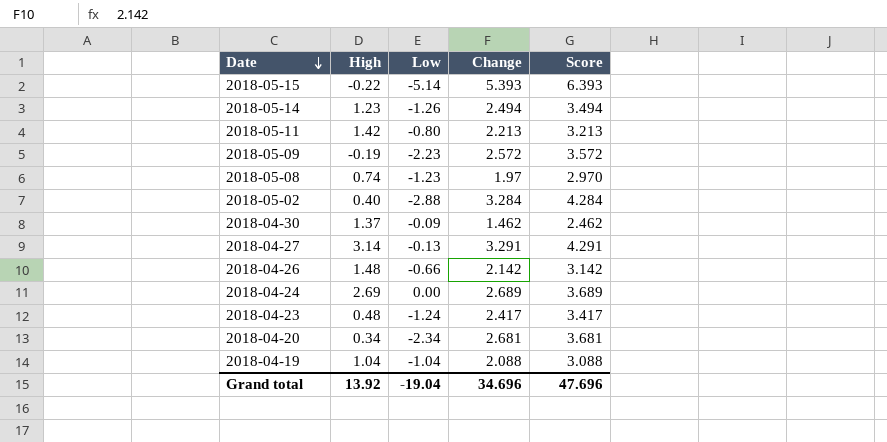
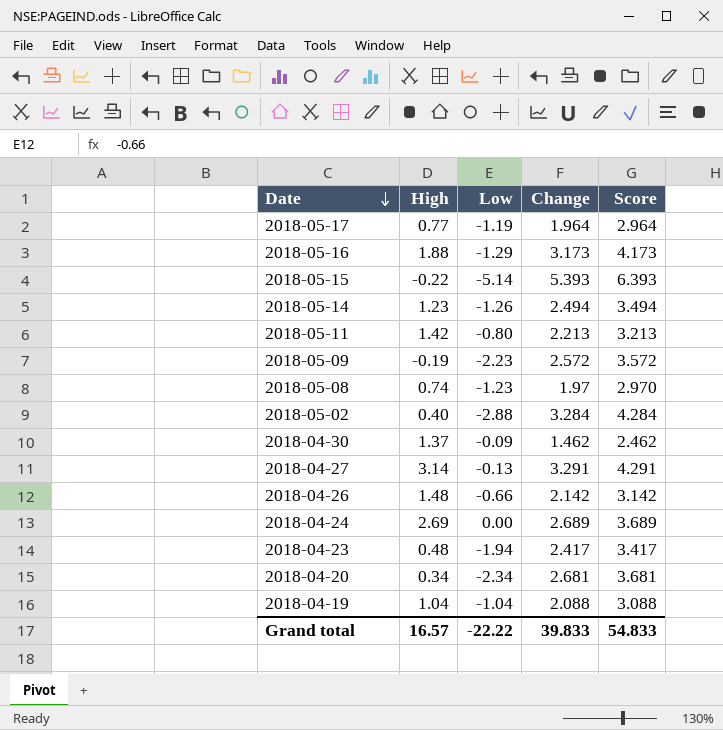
row 2018-05-17: none -> 0.77 | -1.19 | 1.964 | 2.964
row 2018-05-16: none -> 1.88 | -1.29 | 3.173 | 4.173
2018-04-23 | Low: -1.24 -> -1.94
Grand total | High: 13.92 -> 16.57
Grand total | Low: -19.04 -> -22.22
Grand total | Change: 34.696 -> 39.833
Grand total | Score: 47.696 -> 54.833

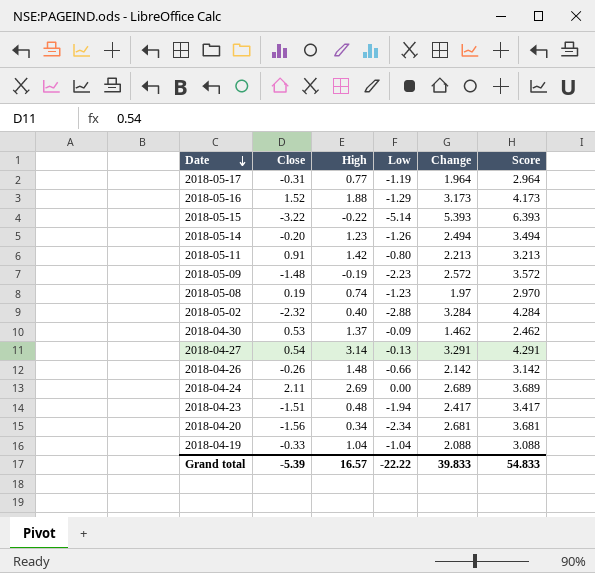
column Close | position: none -> 2

